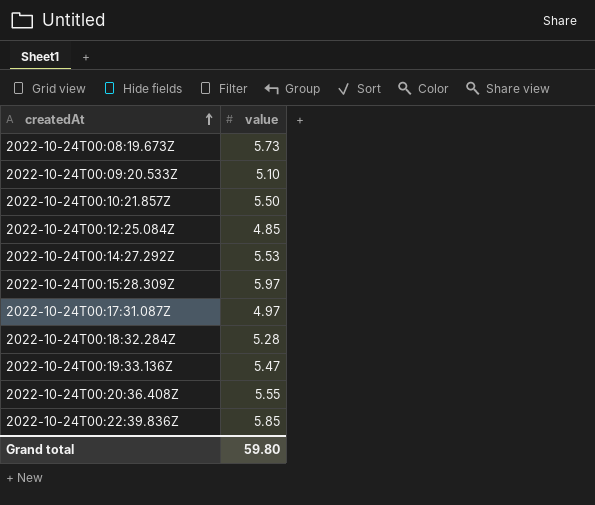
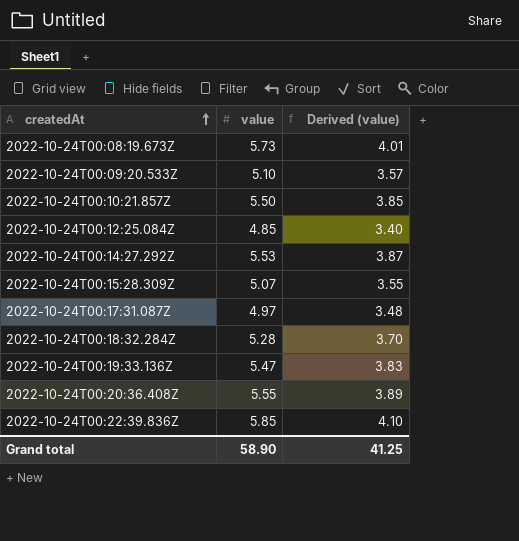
column Derived (value) | formula: none -> [value] * 0.7
2022-10-24T00:15:28.309Z | value: 5.97 -> 5.07
Grand total | value: 59.80 -> 58.90

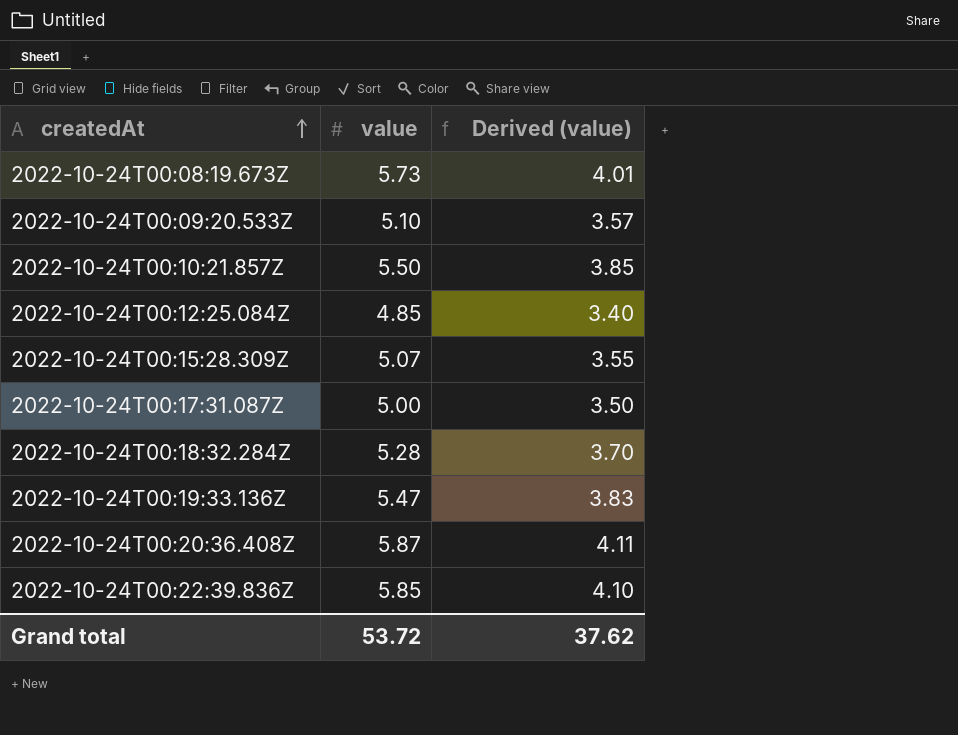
row 2022-10-24T00:14:27.292Z: 5.53 | 3.87 -> none
2022-10-24T00:17:31.087Z | value: 4.97 -> 5.00
2022-10-24T00:17:31.087Z | Derived (value): 3.48 -> 3.50
2022-10-24T00:20:36.408Z | value: 5.55 -> 5.87
2022-10-24T00:20:36.408Z | Derived (value): 3.89 -> 4.11
Grand total | value: 58.90 -> 53.72
Grand total | Derived (value): 41.25 -> 37.62

